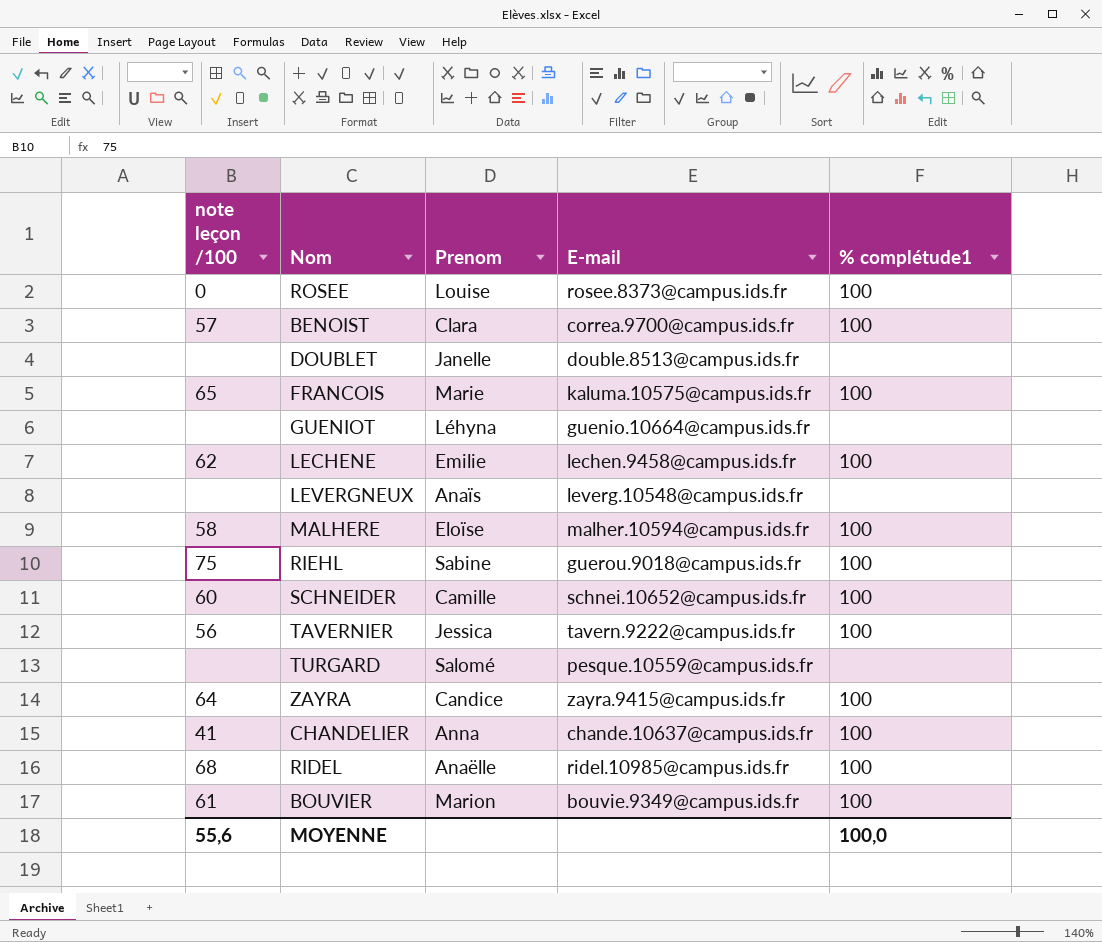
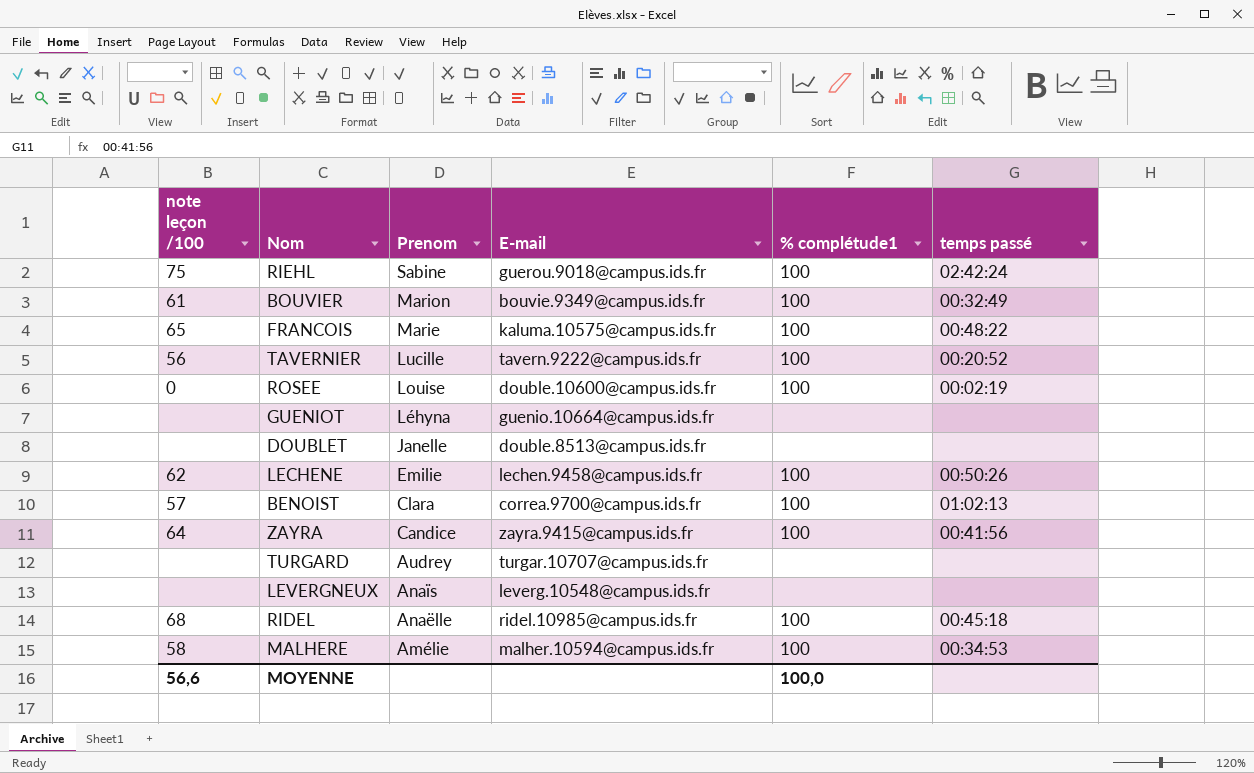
row order: none -> Prenom descending
column temps passé | position: none -> 6
row SCHNEIDER: 60 | Camille | schnei.10652@campus.ids.fr | 100 -> none
row CHANDELIER: 41 | Anna | chande.10637@campus.ids.fr | 100 -> none
TAVERNIER | Prenom: Jessica -> Lucille
ROSEE | E-mail: rosee.8373@campus.ids.fr -> double.10600@campus.ids.fr
TURGARD | Prenom: Salomé -> Audrey
TURGARD | E-mail: pesque.10559@campus.ids.fr -> turgar.10707@campus.ids.fr
MALHERE | Prenom: Eloïse -> Amélie
MOYENNE | note leçon /100: 55,6 -> 56,6

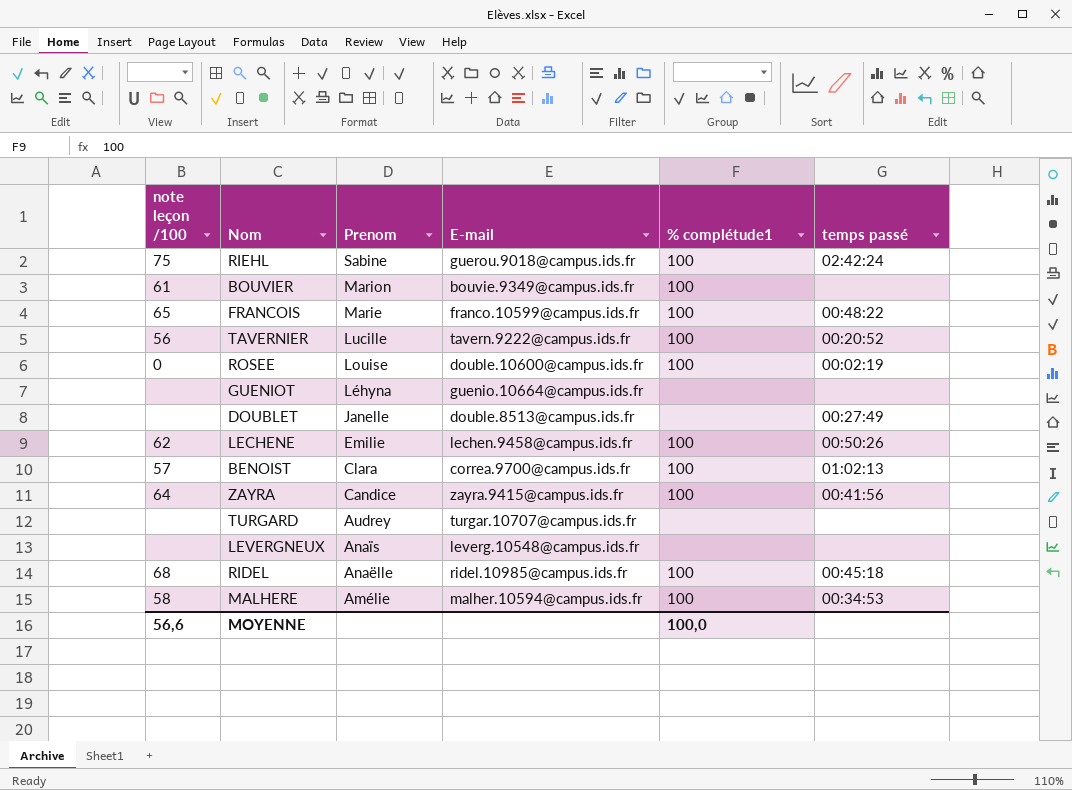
BOUVIER | temps passé: 00:32:49 -> none
FRANCOIS | E-mail: kaluma.10575@campus.ids.fr -> franco.10599@campus.ids.fr
DOUBLET | temps passé: none -> 00:27:49

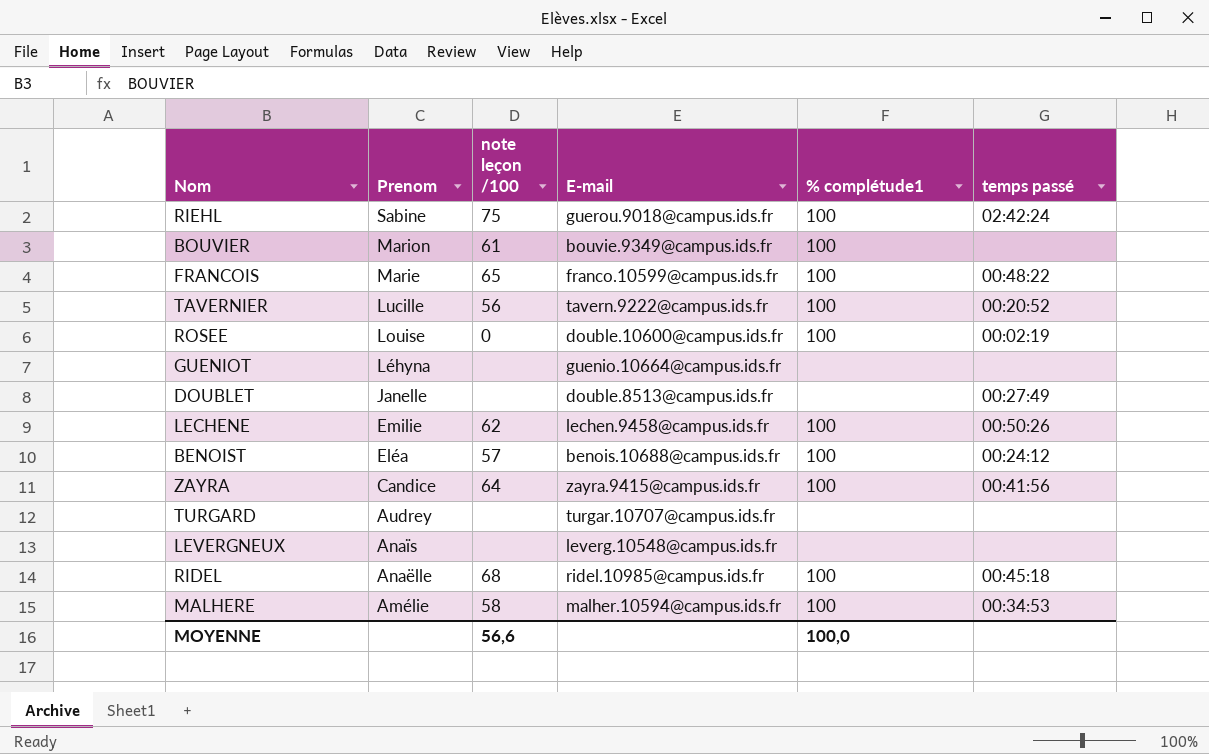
column note leçon /100 | position: 1 -> 3
BENOIST | Prenom: Clara -> Eléa
BENOIST | E-mail: correa.9700@campus.ids.fr -> benois.10688@campus.ids.fr
BENOIST | temps passé: 01:02:13 -> 00:24:12

